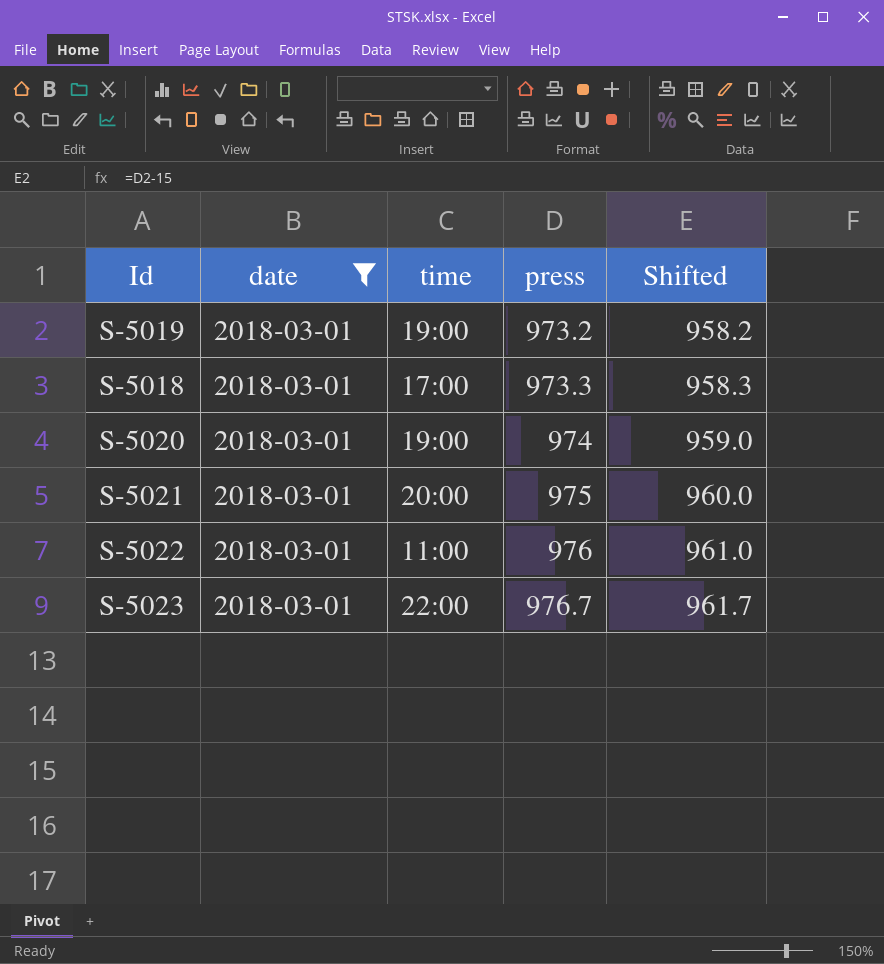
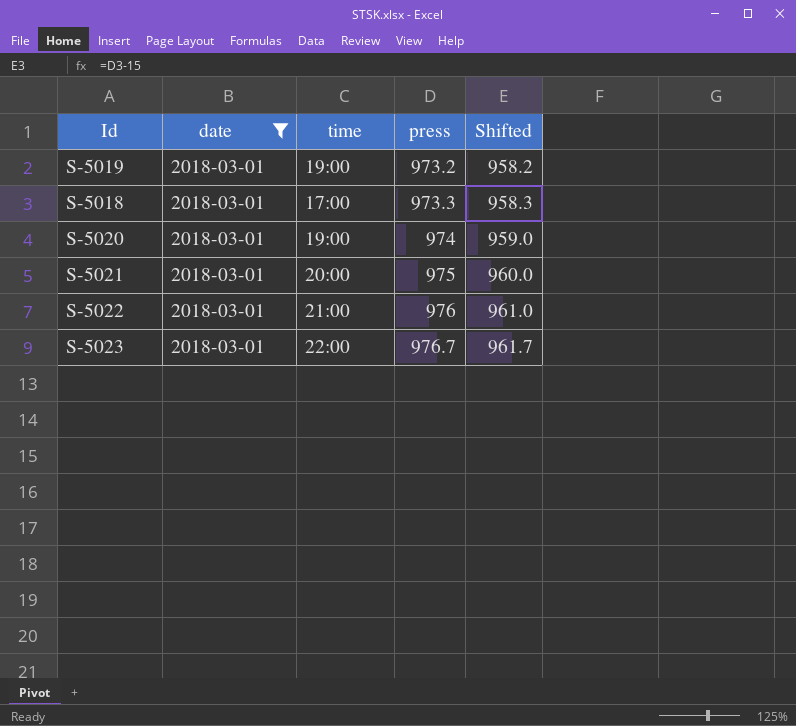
S-5022 | time: 11:00 -> 21:00

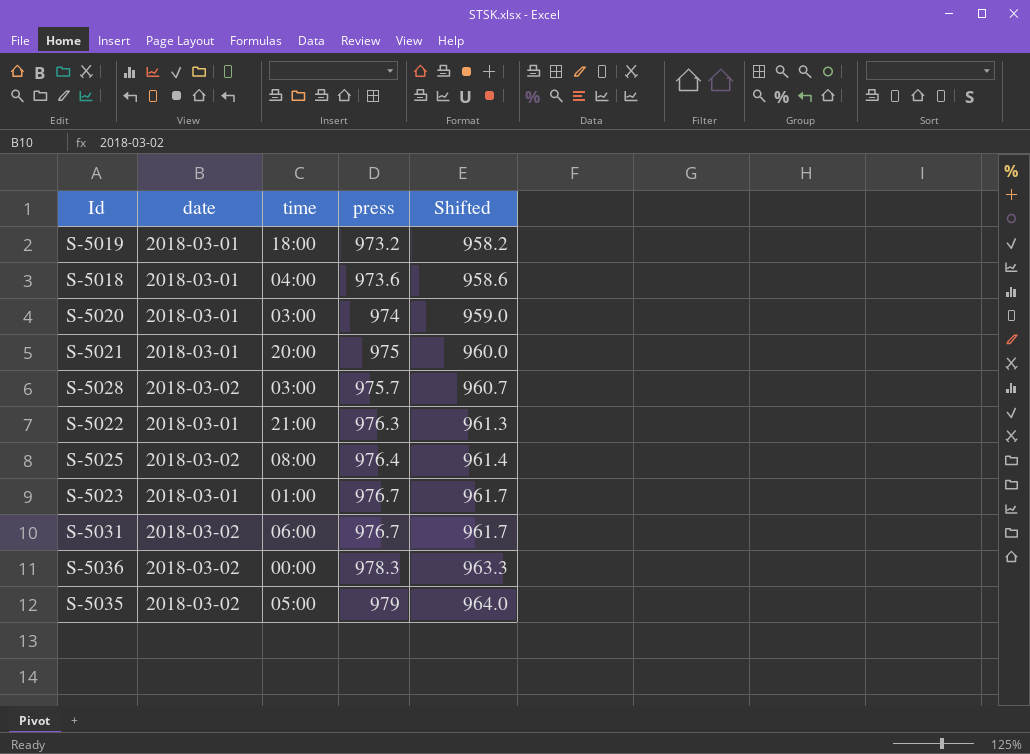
filter: date = 2018-03-01 -> none
S-5019 | time: 19:00 -> 18:00
S-5018 | time: 17:00 -> 04:00
S-5018 | press: 973.3 -> 973.6
S-5018 | Shifted: 958.3 -> 958.6
S-5020 | time: 19:00 -> 03:00
S-5022 | press: 976 -> 976.3
S-5022 | Shifted: 961.0 -> 961.3
S-5023 | time: 22:00 -> 01:00

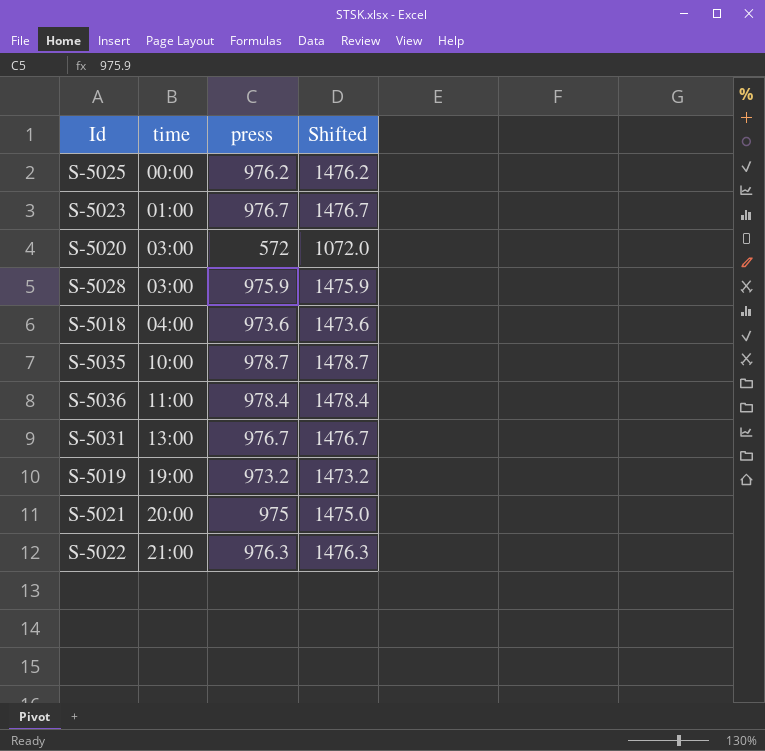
row order: press ascending -> time ascending
column date | position: 2 -> none
column Shifted | formula: [press] - 15 -> [press] + 500
S-5025 | time: 08:00 -> 00:00
S-5025 | press: 976.4 -> 976.2
S-5020 | press: 974 -> 572
S-5028 | press: 975.7 -> 975.9
S-5035 | time: 05:00 -> 10:00
S-5035 | press: 979 -> 978.7
S-5036 | time: 00:00 -> 11:00
S-5036 | press: 978.3 -> 978.4
S-5031 | time: 06:00 -> 13:00
S-5019 | time: 18:00 -> 19:00

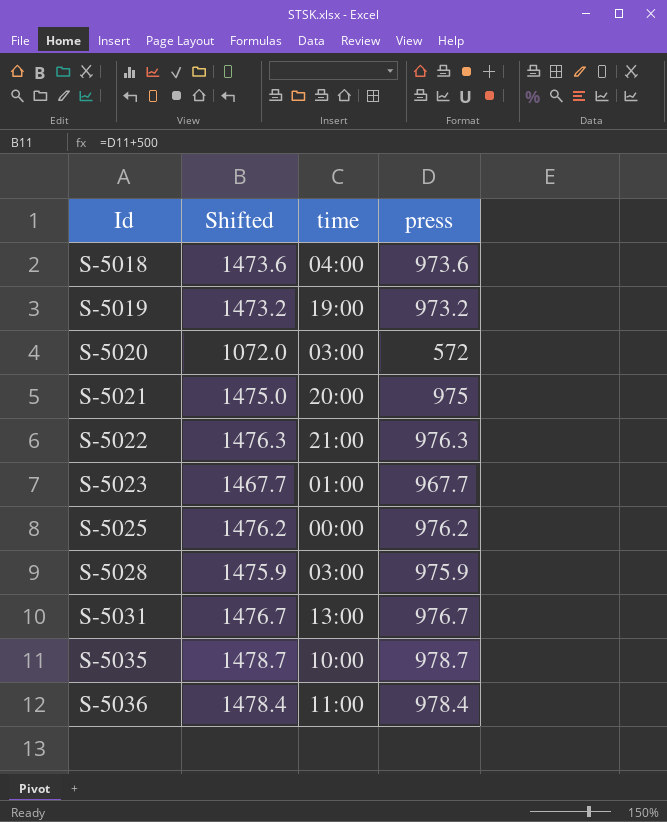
row order: time ascending -> Id ascending
column Shifted | position: 4 -> 2
S-5023 | Shifted: 1476.7 -> 1467.7
S-5023 | press: 976.7 -> 967.7

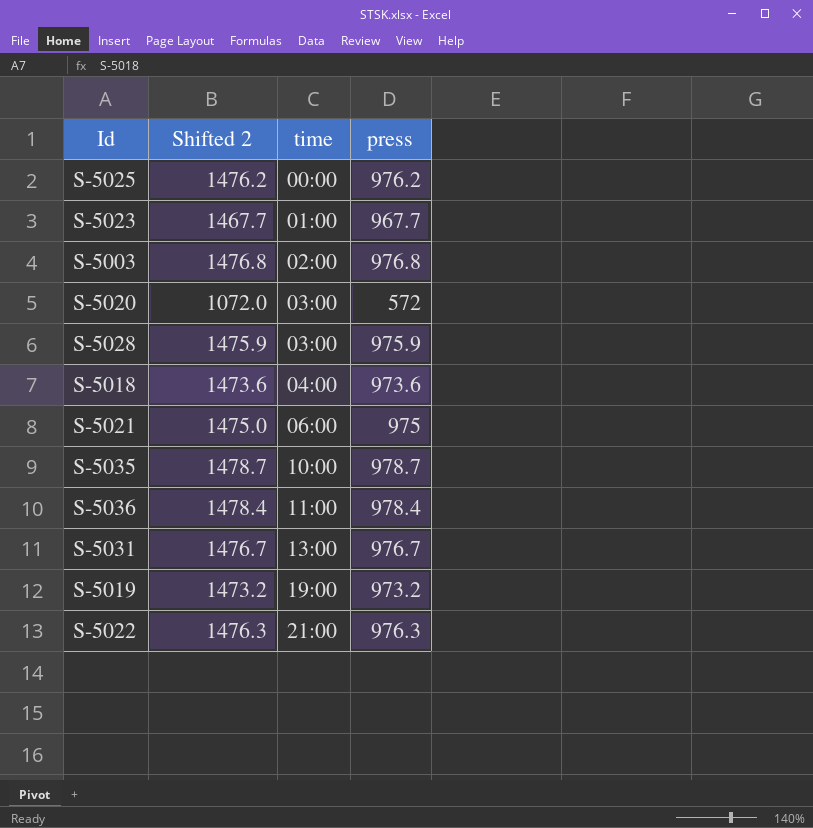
row order: Id ascending -> time ascending
column name: Shifted -> Shifted 2
row S-5003: none -> 1476.8 | 02:00 | 976.8
S-5021 | time: 20:00 -> 06:00

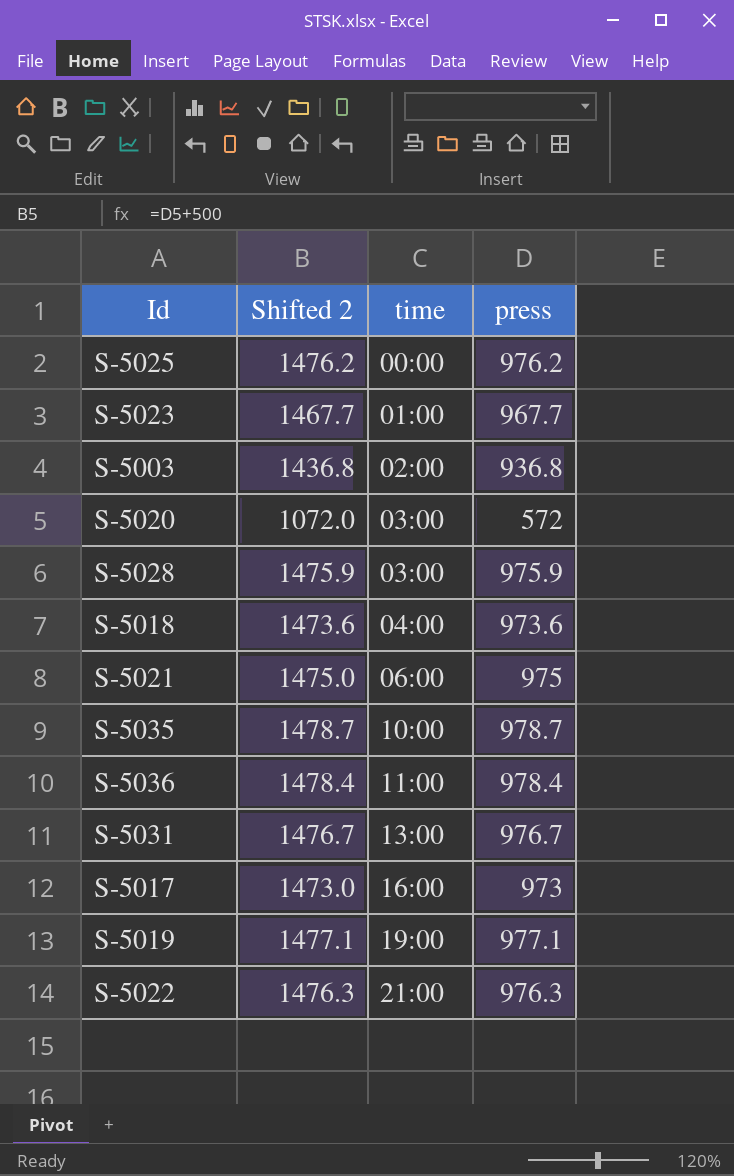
S-5003 | Shifted 2: 1476.8 -> 1436.8
S-5003 | press: 976.8 -> 936.8
row S-5017: none -> 1473.0 | 16:00 | 973
S-5019 | Shifted 2: 1473.2 -> 1477.1
S-5019 | press: 973.2 -> 977.1

